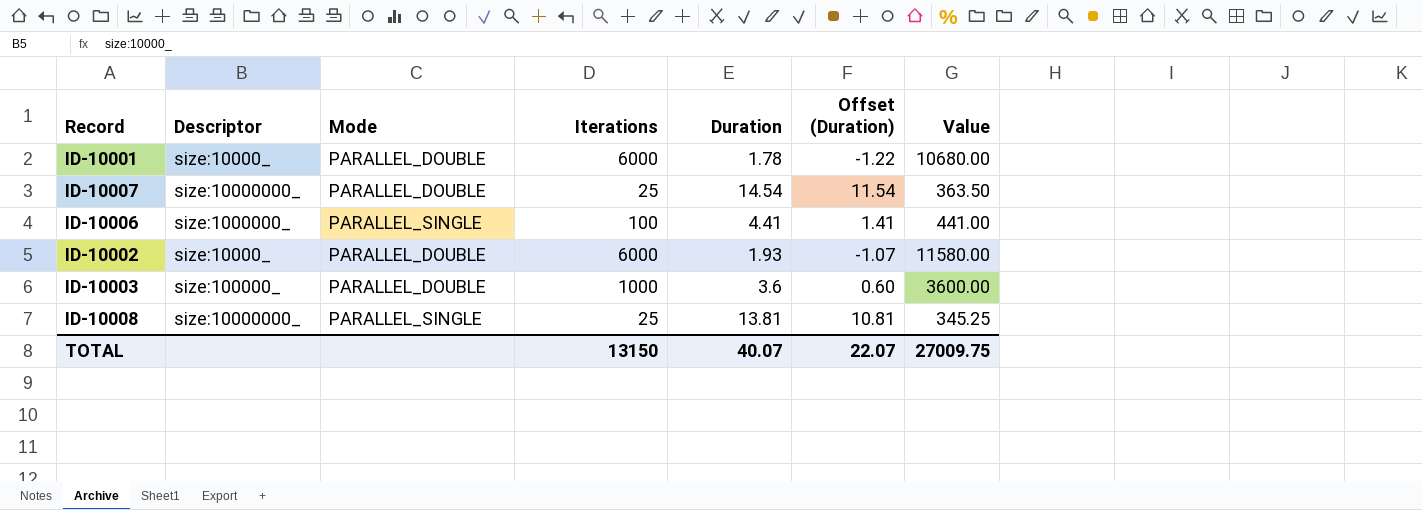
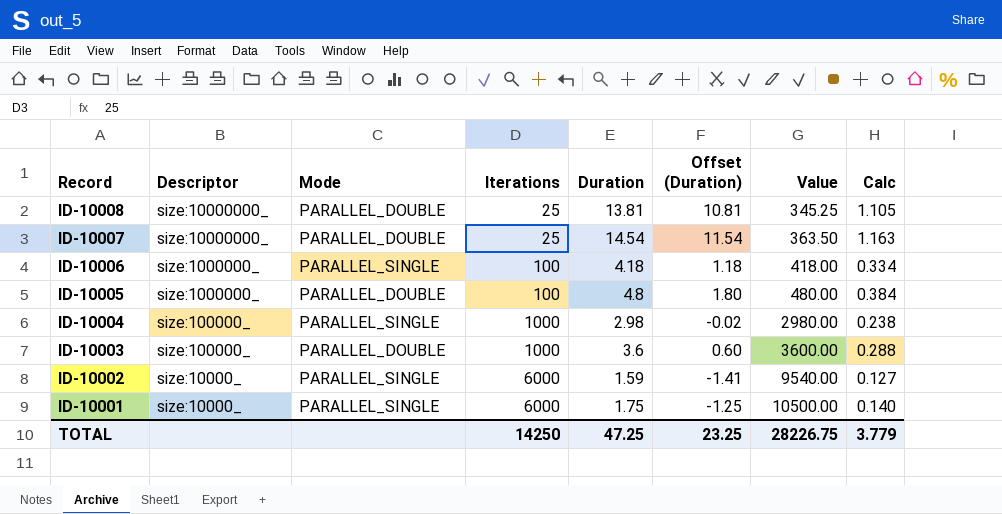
row order: none -> Record descending
column Calc | formula: none -> [Duration] * 0.08
ID-10008 | Mode: PARALLEL_SINGLE -> PARALLEL_DOUBLE
ID-10006 | Duration: 4.41 -> 4.18
ID-10006 | Offset (Duration): 1.41 -> 1.18
ID-10006 | Value: 441.00 -> 418.00
row ID-10005: none -> size:1000000_ | PARALLEL_DOUBLE | 100 | 4.8 | 1.80 | 480.00 | 0.384
row ID-10004: none -> size:100000_ | PARALLEL_SINGLE | 1000 | 2.98 | -0.02 | 2980.00 | 0.238
ID-10002 | Mode: PARALLEL_DOUBLE -> PARALLEL_SINGLE
ID-10002 | Duration: 1.93 -> 1.59
ID-10002 | Offset (Duration): -1.07 -> -1.41
ID-10002 | Value: 11580.00 -> 9540.00
ID-10001 | Mode: PARALLEL_DOUBLE -> PARALLEL_SINGLE
ID-10001 | Duration: 1.78 -> 1.75
ID-10001 | Offset (Duration): -1.22 -> -1.25
ID-10001 | Value: 10680.00 -> 10500.00
TOTAL | Iterations: 13150 -> 14250
TOTAL | Duration: 40.07 -> 47.25
TOTAL | Offset (Duration): 22.07 -> 23.25
TOTAL | Value: 27009.75 -> 28226.75

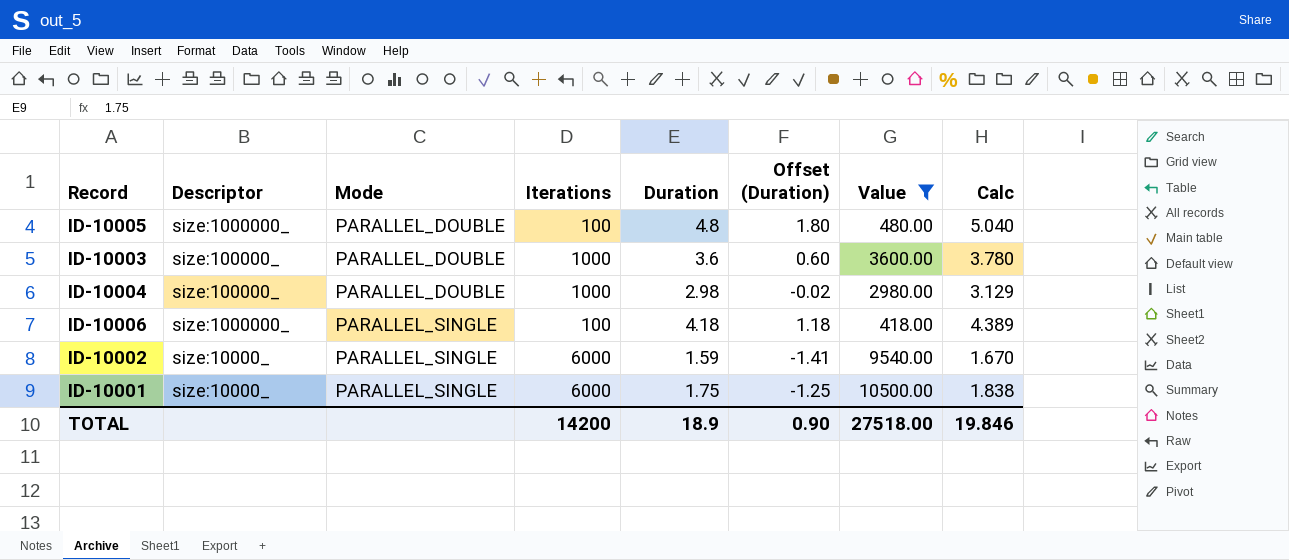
filter: none -> Value >= 418.00
row order: Record descending -> Mode ascending
column Calc | formula: [Duration] * 0.08 -> [Duration] * 1.05
ID-10004 | Mode: PARALLEL_SINGLE -> PARALLEL_DOUBLE
TOTAL | Iterations: 14250 -> 14200
TOTAL | Duration: 47.25 -> 18.9
TOTAL | Offset (Duration): 23.25 -> 0.90
TOTAL | Value: 28226.75 -> 27518.00
TOTAL | Calc: 3.779 -> 19.846

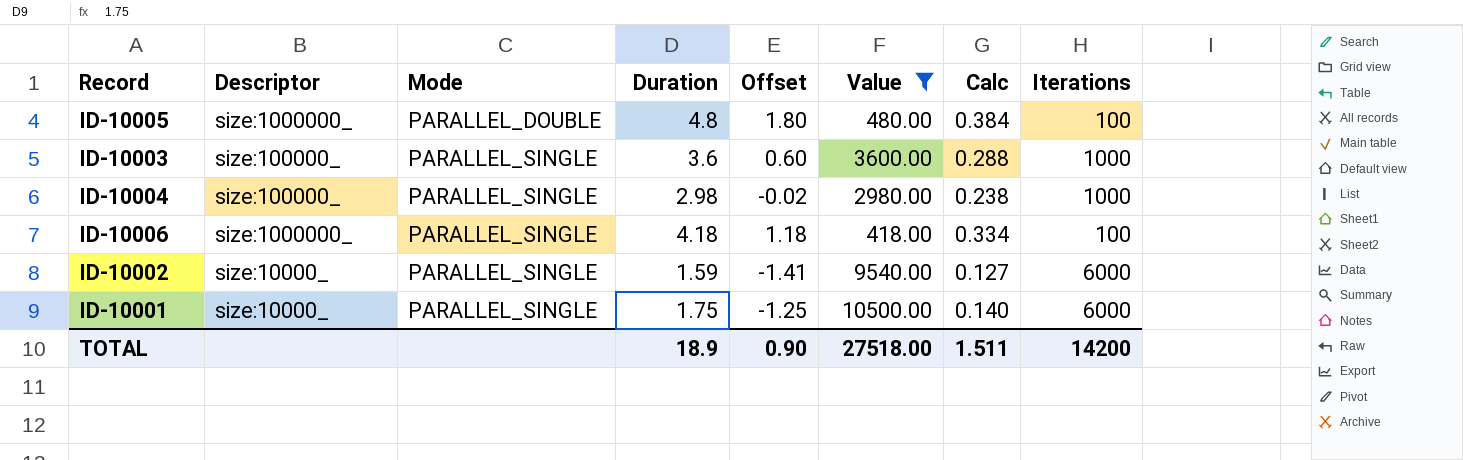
column name: Offset (Duration) -> Offset
column Calc | formula: [Duration] * 1.05 -> [Duration] * 0.08
column Iterations | position: 4 -> 8
ID-10003 | Mode: PARALLEL_DOUBLE -> PARALLEL_SINGLE
ID-10004 | Mode: PARALLEL_DOUBLE -> PARALLEL_SINGLE
TOTAL | Calc: 19.846 -> 1.511

